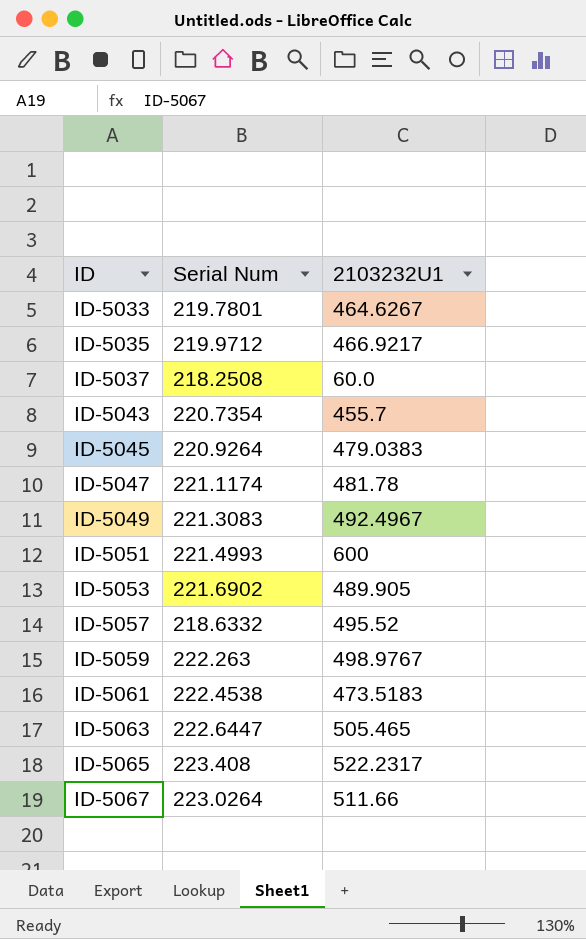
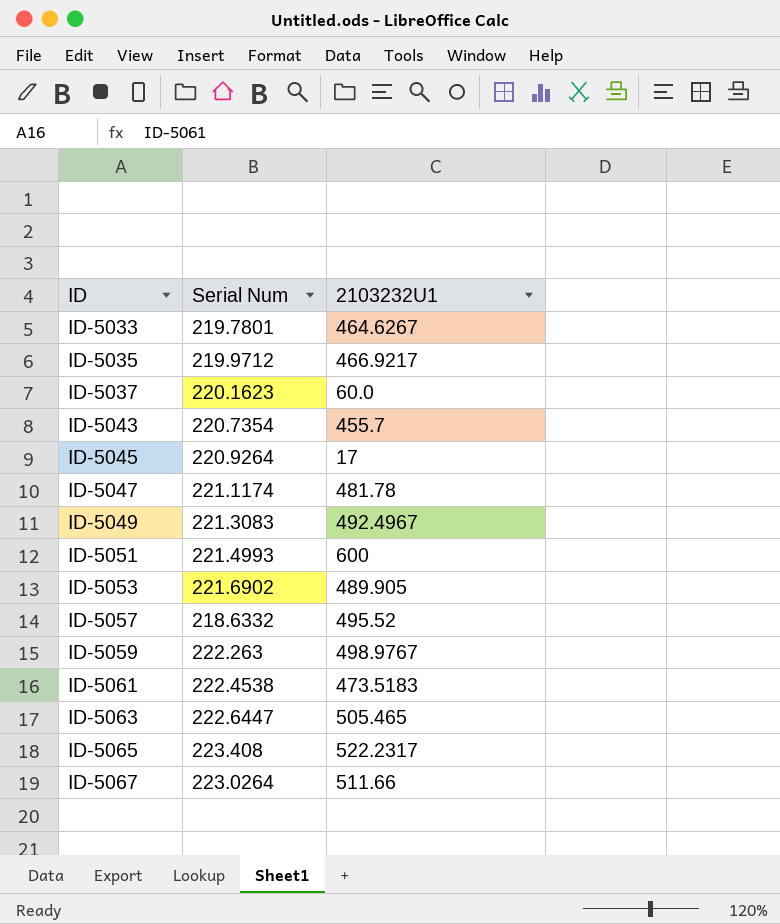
ID-5037 | Serial Num: 218.2508 -> 220.1623
ID-5045 | 2103232U1: 479.0383 -> 17

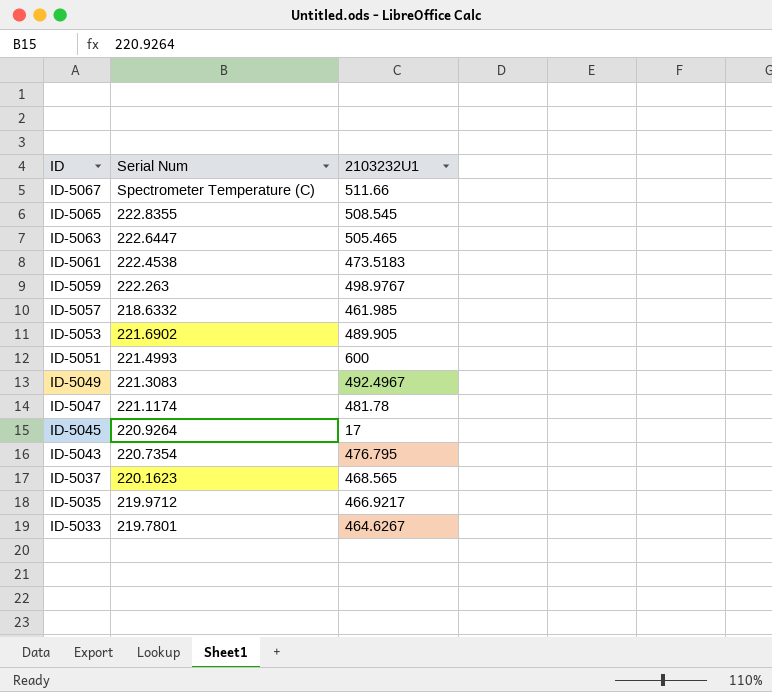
row order: ID ascending -> ID descending
ID-5067 | Serial Num: 223.0264 -> Spectrometer Temperature (C)
ID-5065 | Serial Num: 223.408 -> 222.8355
ID-5065 | 2103232U1: 522.2317 -> 508.545
ID-5057 | 2103232U1: 495.52 -> 461.985
ID-5043 | 2103232U1: 455.7 -> 476.795
ID-5037 | 2103232U1: 60.0 -> 468.565

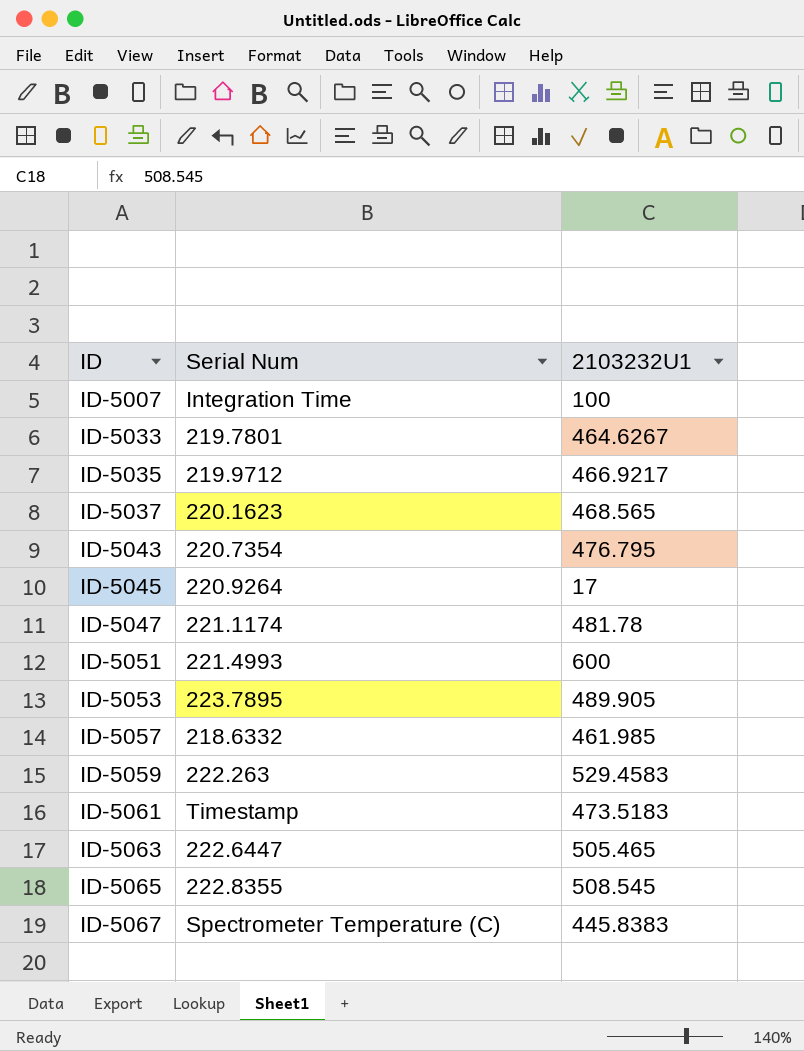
row order: ID descending -> ID ascending
row ID-5049: 221.3083 | 492.4967 -> none
row ID-5007: none -> Integration Time | 100
ID-5053 | Serial Num: 221.6902 -> 223.7895
ID-5059 | 2103232U1: 498.9767 -> 529.4583
ID-5061 | Serial Num: 222.4538 -> Timestamp
ID-5067 | 2103232U1: 511.66 -> 445.8383

